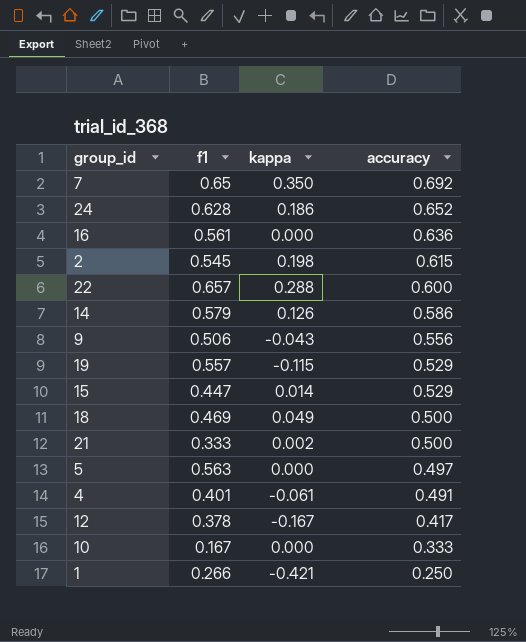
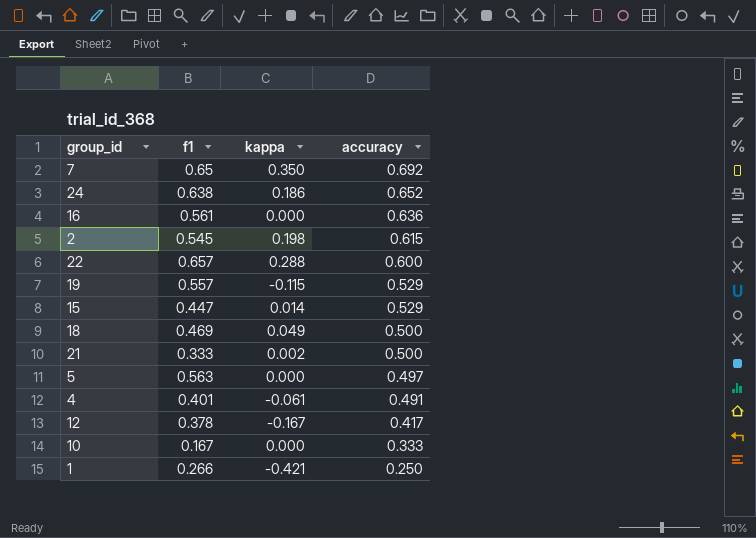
row 14: 0.579 | 0.126 | 0.586 -> none
row 9: 0.506 | -0.043 | 0.556 -> none
24 | f1: 0.628 -> 0.638

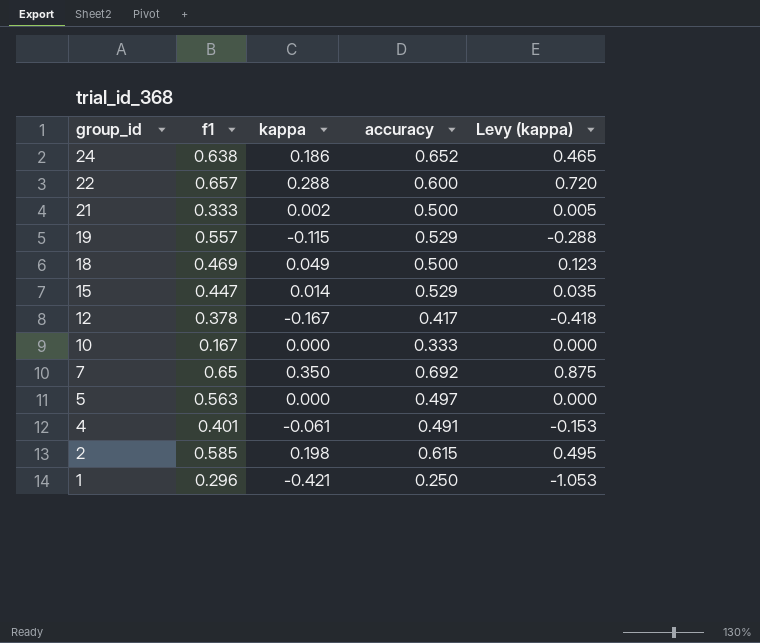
row order: accuracy descending -> group_id descending
column Levy (kappa) | formula: none -> [kappa] * 2.5
row 16: 0.561 | 0.000 | 0.636 -> none
2 | f1: 0.545 -> 0.585
1 | f1: 0.266 -> 0.296

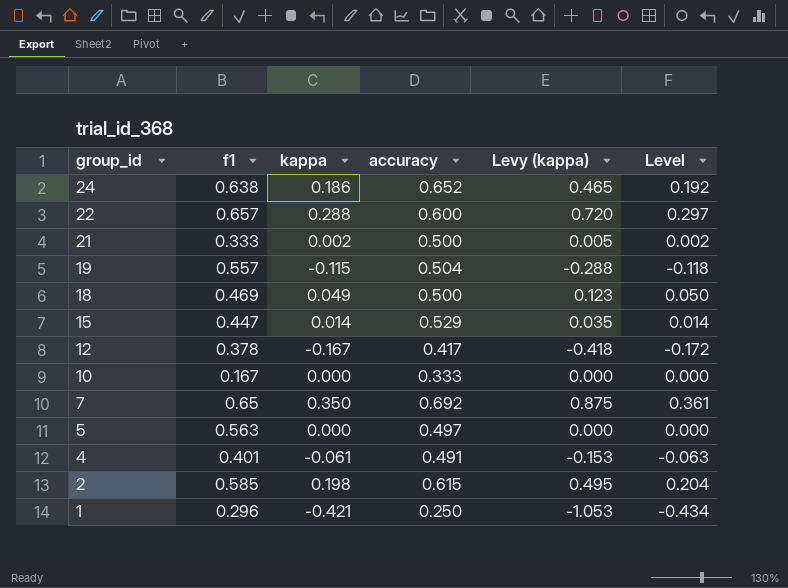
column Level | formula: none -> [kappa] * 1.03
19 | accuracy: 0.529 -> 0.504

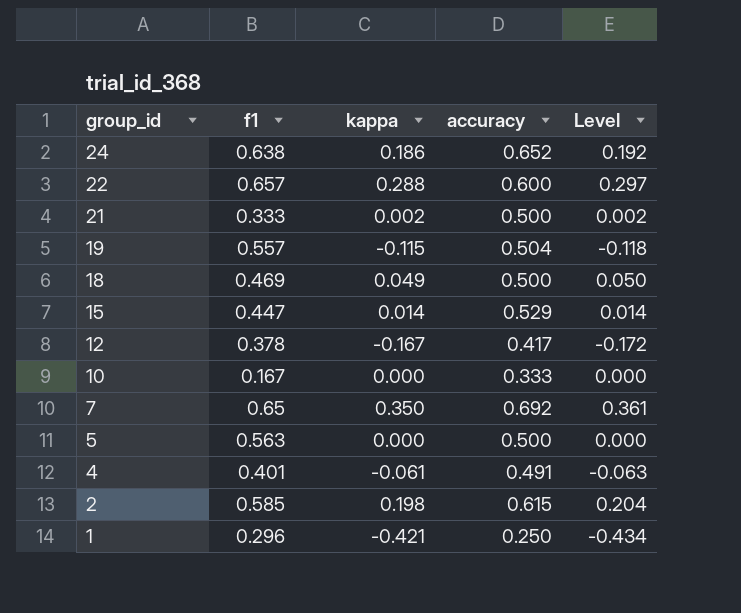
column Levy (kappa) | formula: [kappa] * 2.5 -> none
5 | accuracy: 0.497 -> 0.500

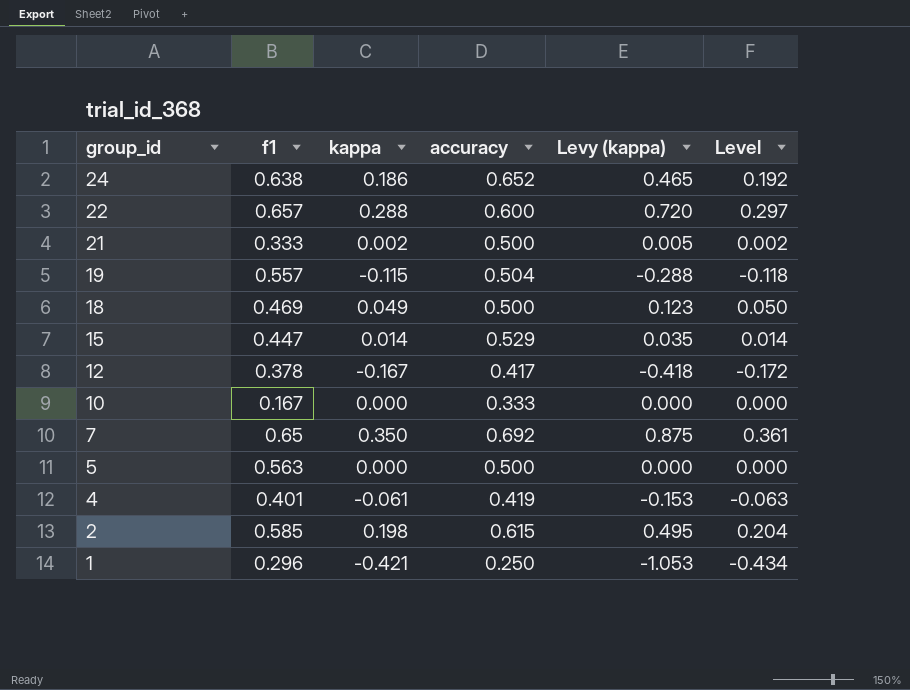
column Levy (kappa) | formula: none -> [kappa] * 2.5
4 | accuracy: 0.491 -> 0.419

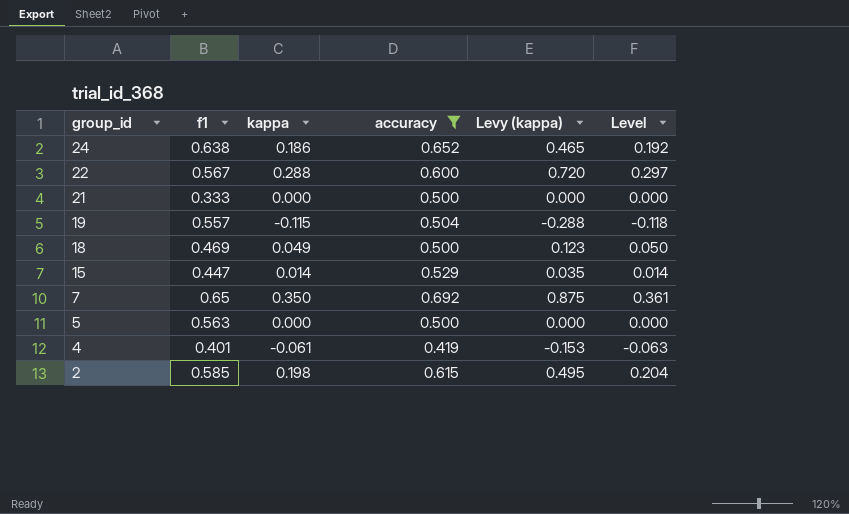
filter: none -> accuracy >= 0.419
22 | f1: 0.657 -> 0.567
21 | kappa: 0.002 -> 0.000
21 | Levy (kappa): 0.005 -> 0.000
21 | Level: 0.002 -> 0.000

